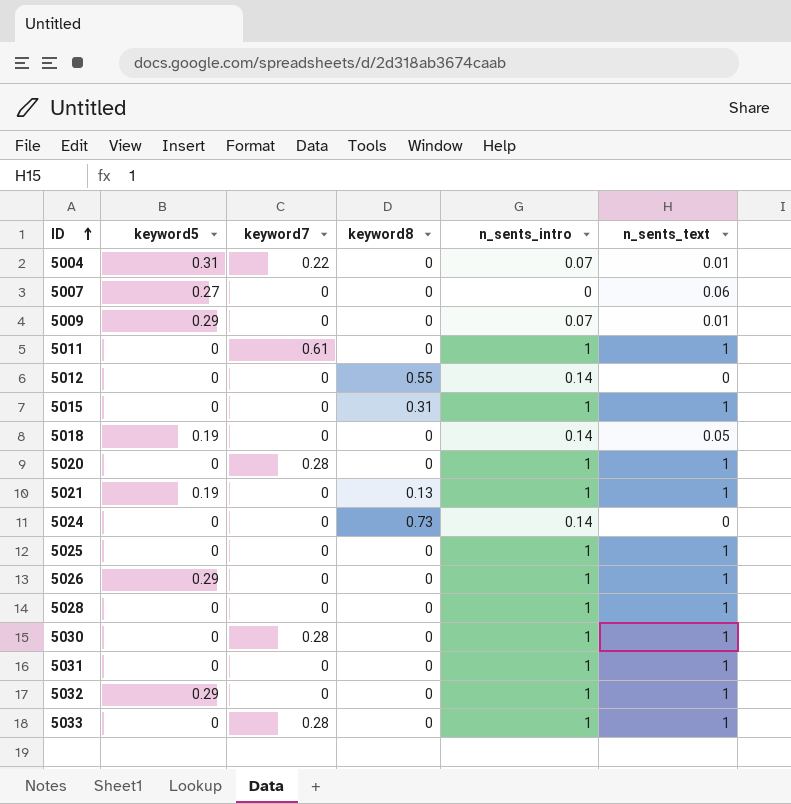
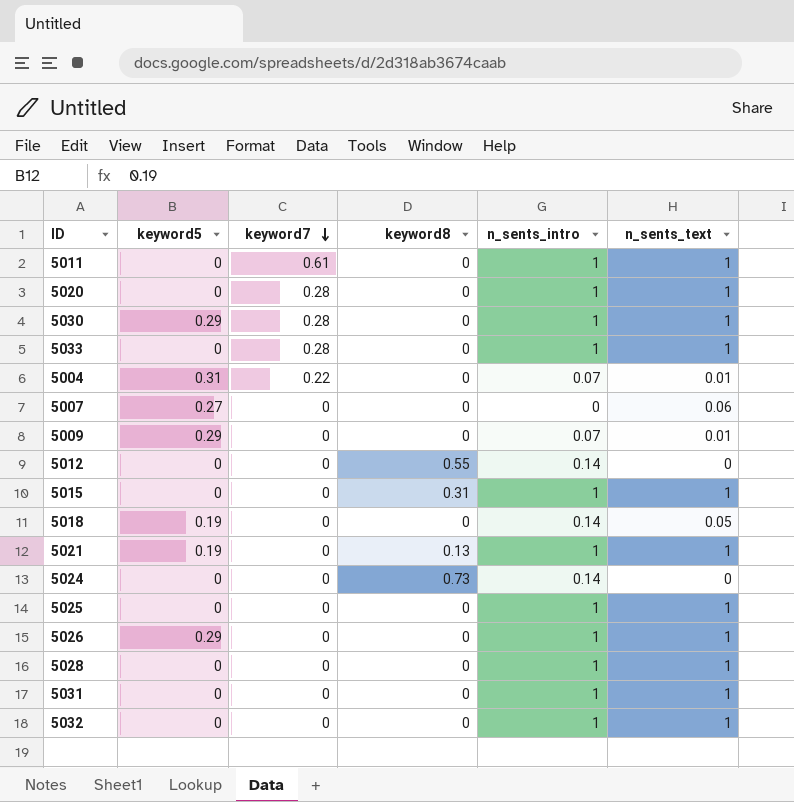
row order: ID ascending -> keyword7 descending
5030 | keyword5: 0 -> 0.29
5032 | keyword5: 0.29 -> 0

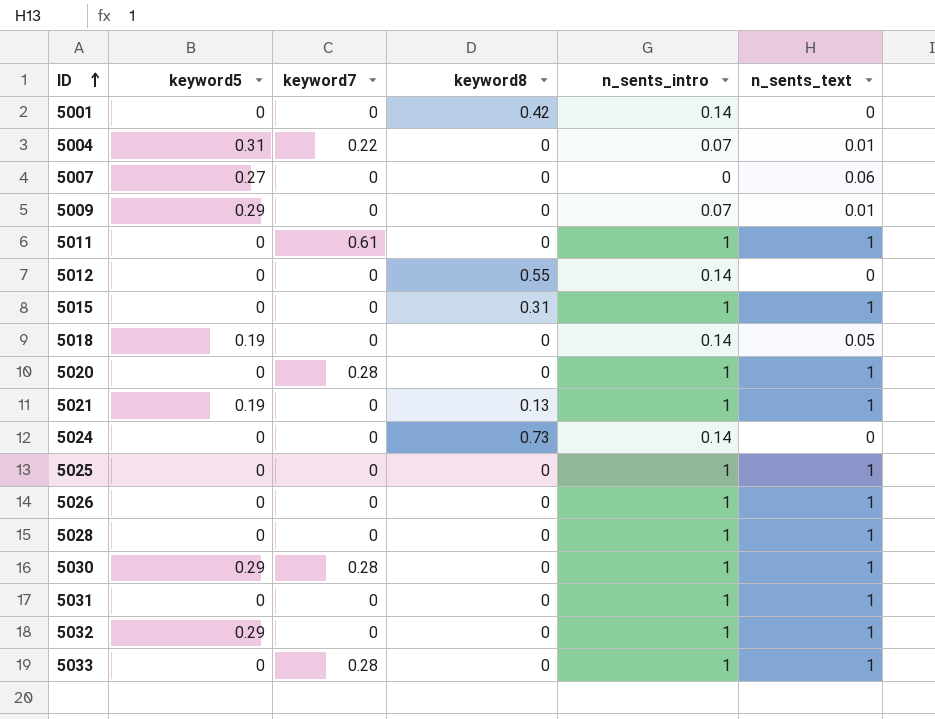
row order: keyword7 descending -> ID ascending
row 5001: none -> 0 | 0 | 0.42 | 0.14 | 0
5026 | keyword5: 0.29 -> 0
5032 | keyword5: 0 -> 0.29

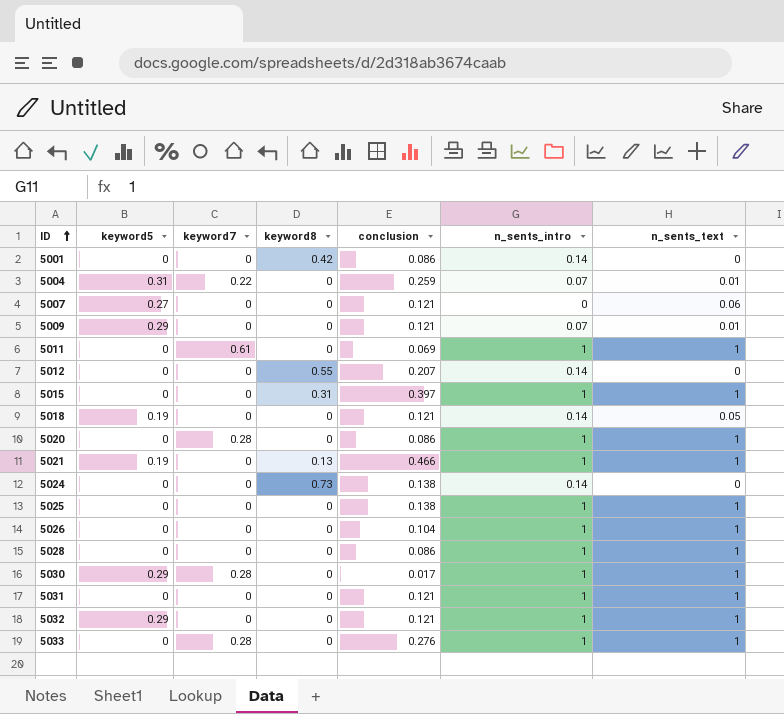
column conclusion | position: none -> 5

